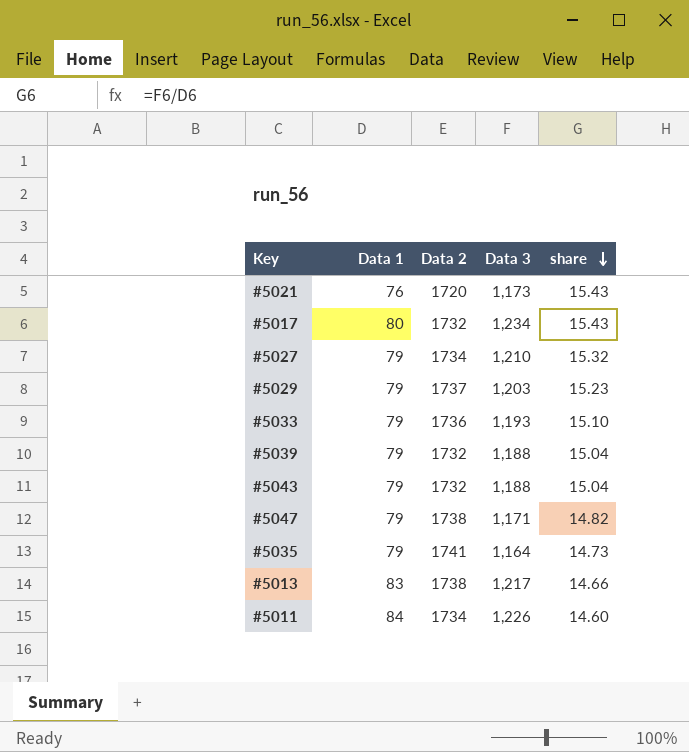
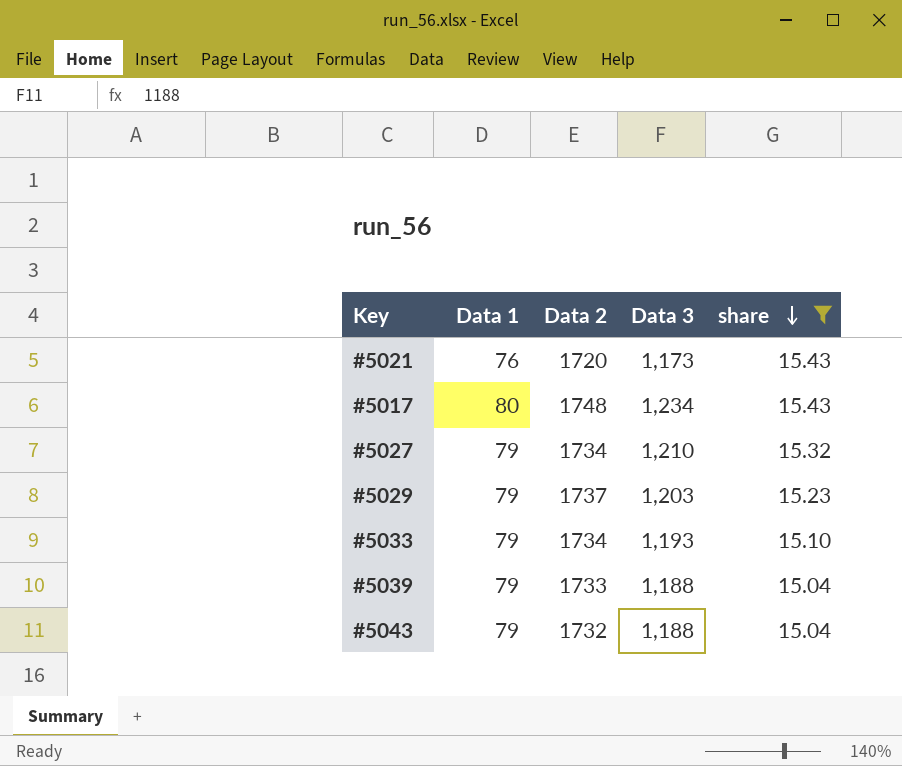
filter: none -> share >= 15.04
#5017 | Data 2: 1732 -> 1748
#5033 | Data 2: 1736 -> 1734
#5039 | Data 2: 1732 -> 1733

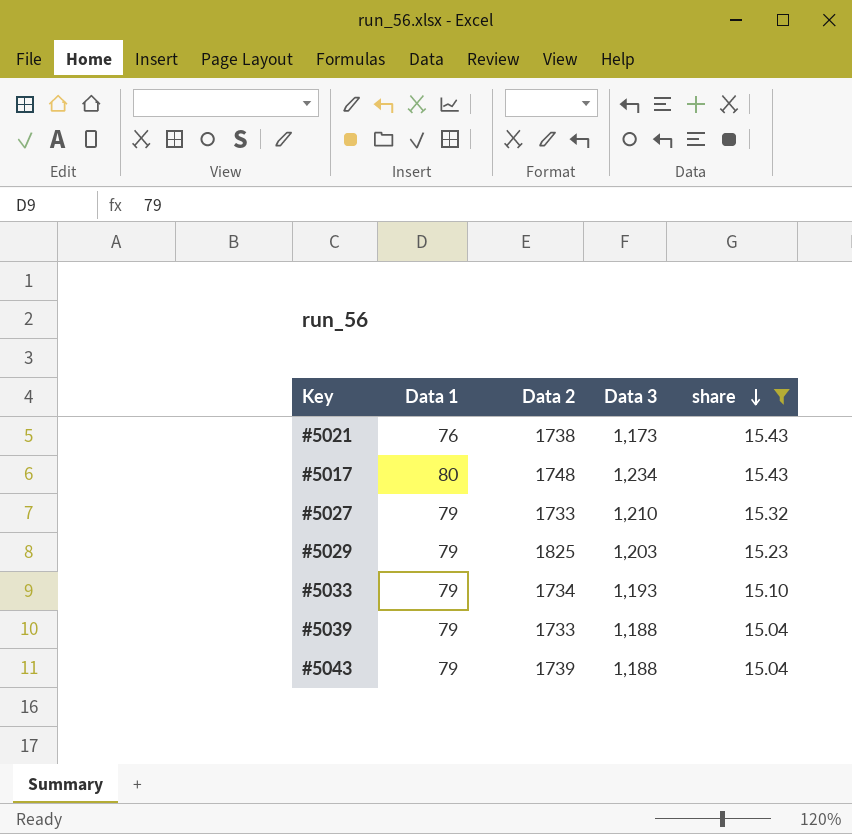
#5021 | Data 2: 1720 -> 1738
#5027 | Data 2: 1734 -> 1733
#5029 | Data 2: 1737 -> 1825
#5043 | Data 2: 1732 -> 1739

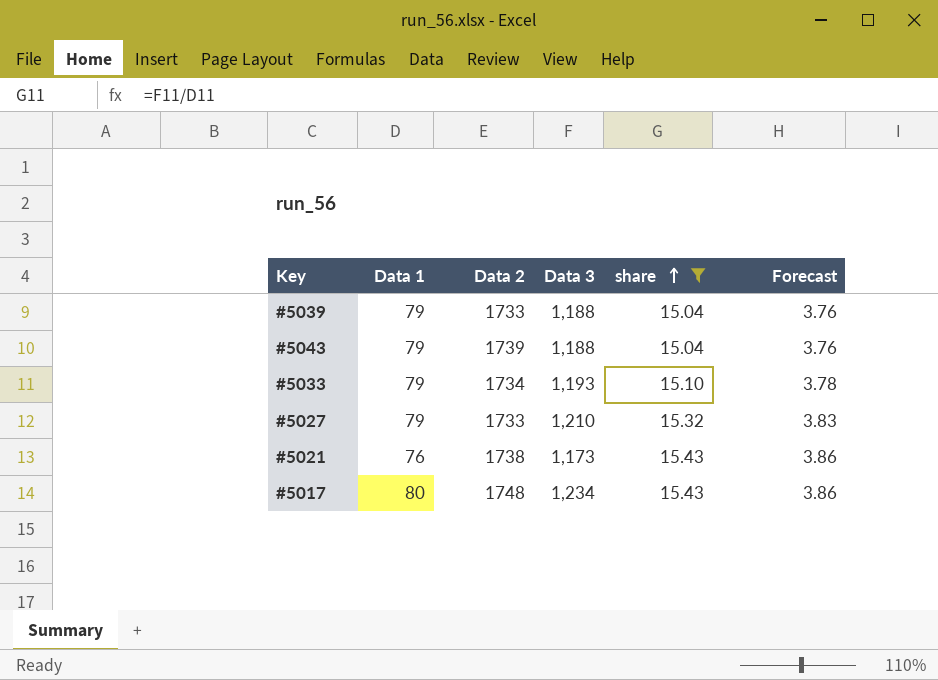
row order: share descending -> share ascending
column Forecast | formula: none -> [share] * 0.25
row #5029: 79 | 1825 | 1,203 | 15.23 -> none

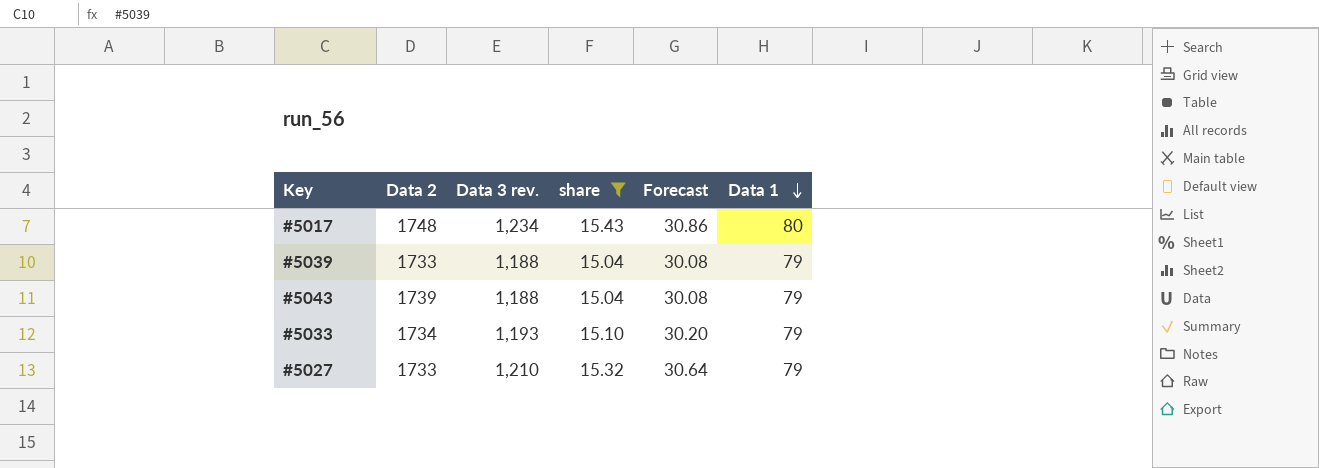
row order: share ascending -> Data 1 descending
column name: Data 3 -> Data 3 rev.
column Forecast | formula: [share] * 0.25 -> [share] * 2
column Data 1 | position: 2 -> 6
row #5021: 76 | 1738 | 1,173 | 15.43 | 3.86 -> none

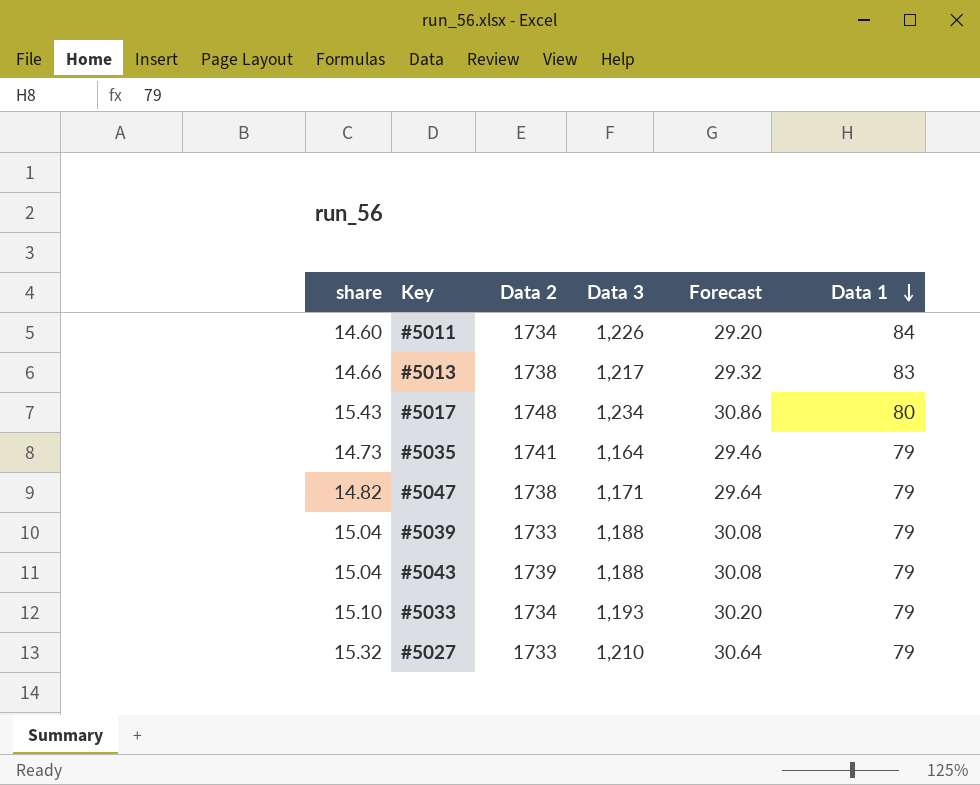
filter: share >= 15.04 -> none
column share | position: 4 -> 1
column name: Data 3 rev. -> Data 3

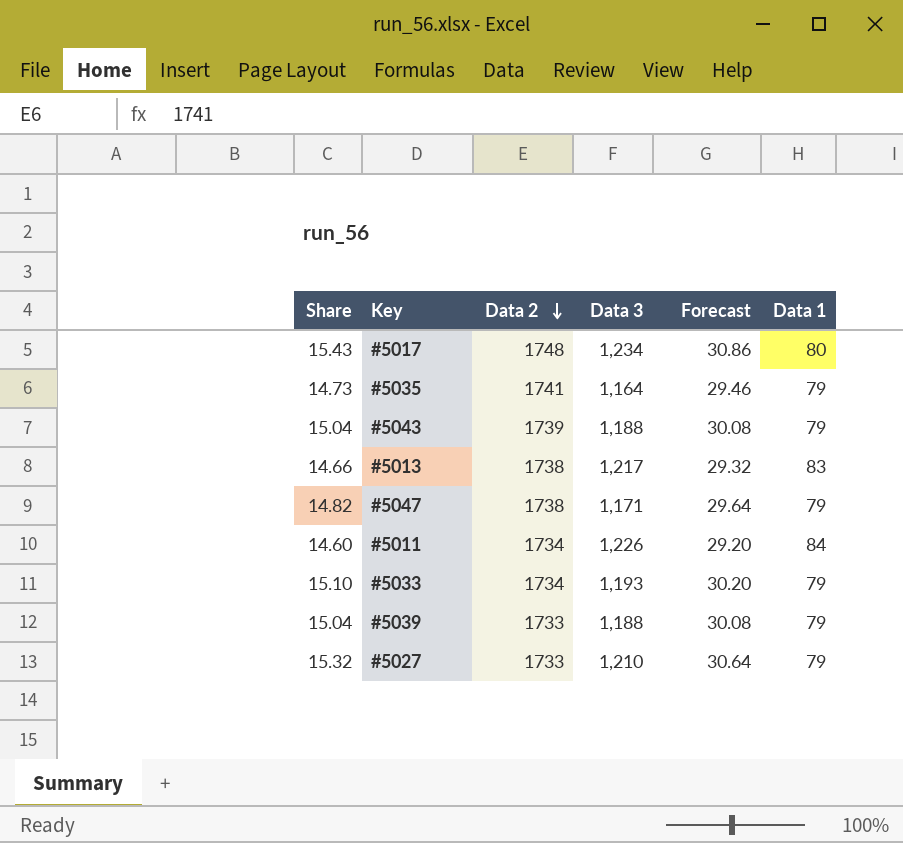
row order: Data 1 descending -> Data 2 descending
column name: share -> Share

